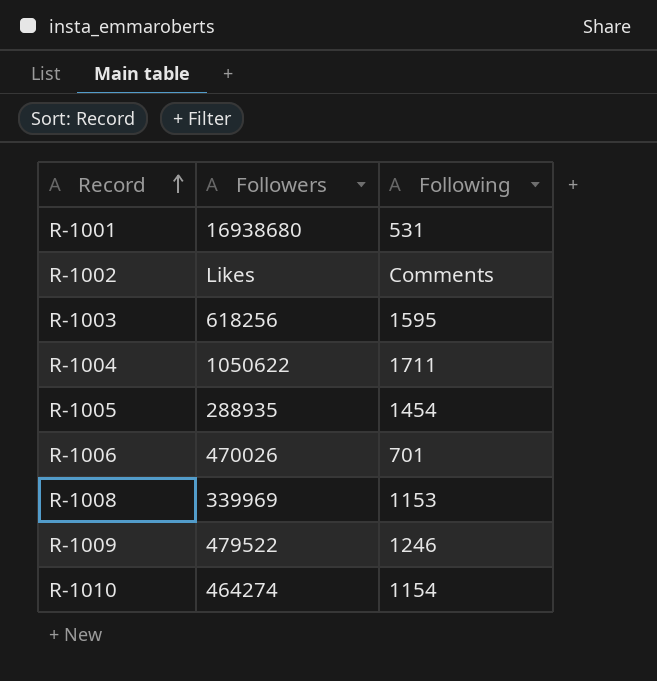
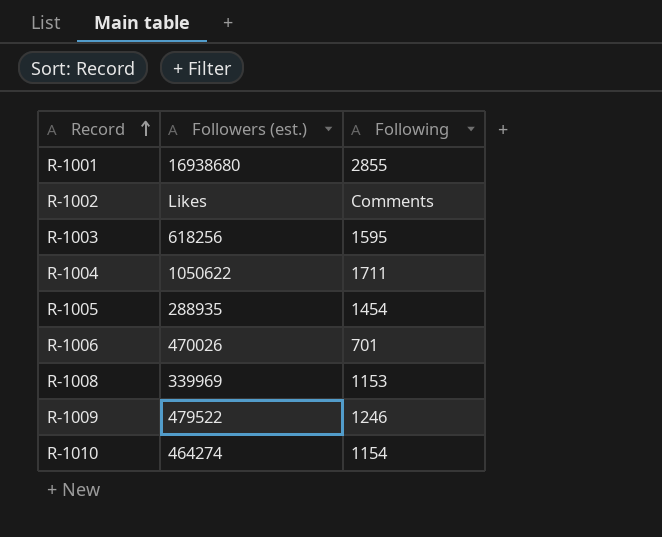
column name: Followers -> Followers (est.)
R-1001 | Following: 531 -> 2855

